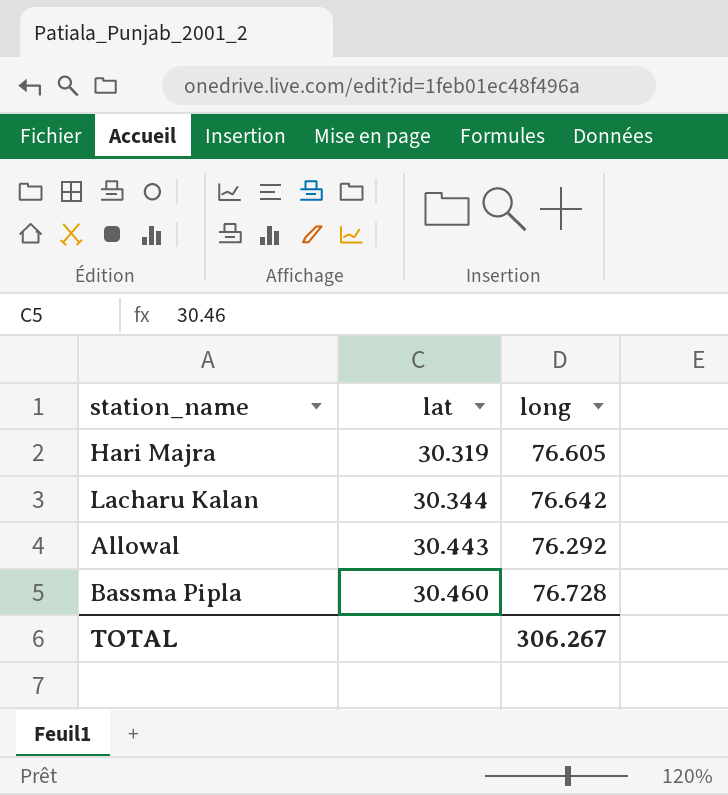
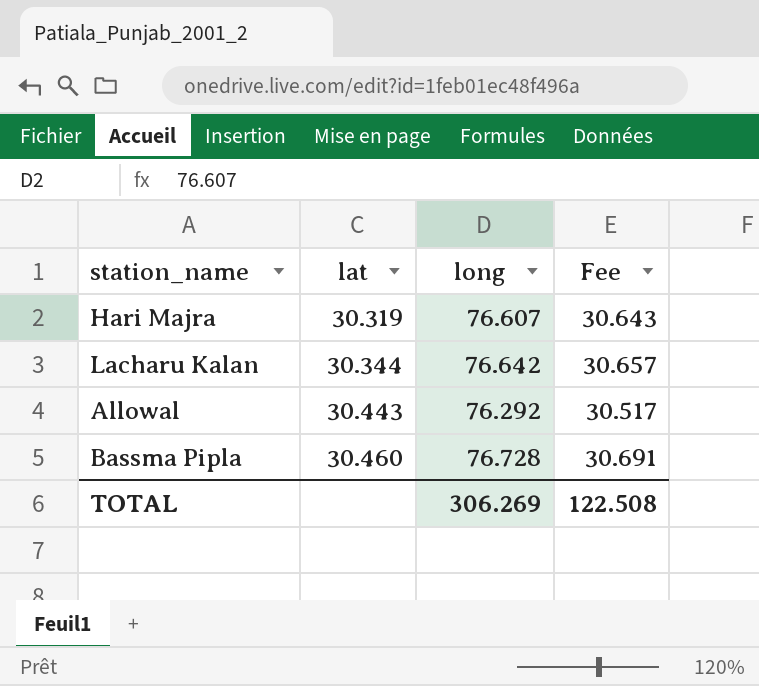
column Fee | formula: none -> [long] * 0.4
Hari Majra | long: 76.605 -> 76.607
TOTAL | long: 306.267 -> 306.269

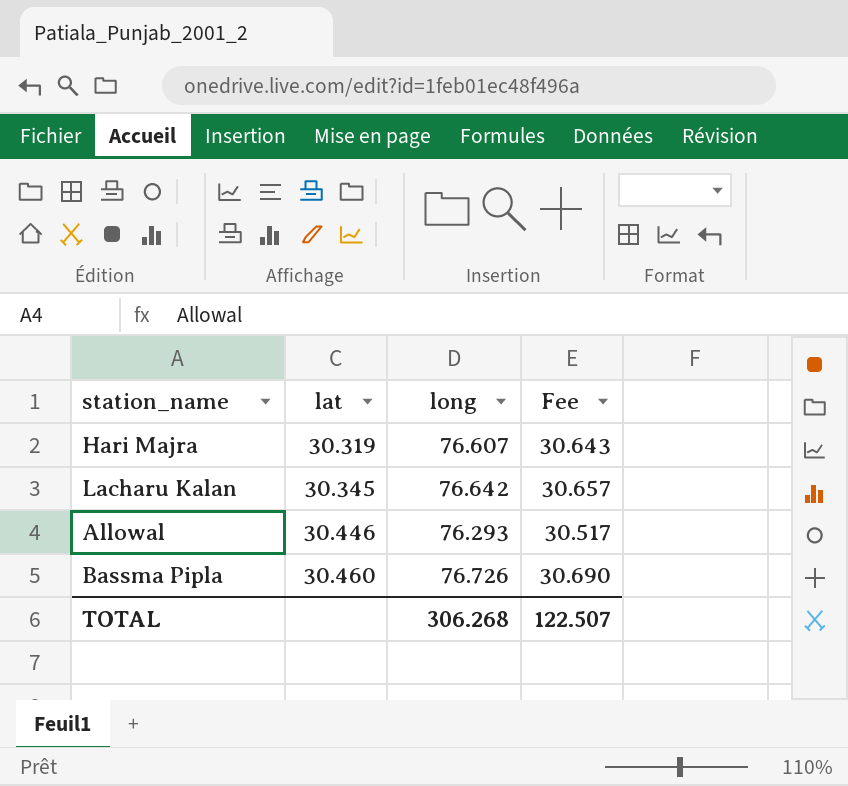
Lacharu Kalan | lat: 30.344 -> 30.345
Allowal | lat: 30.443 -> 30.446
Allowal | long: 76.292 -> 76.293
Bassma Pipla | long: 76.728 -> 76.726
Bassma Pipla | Fee: 30.691 -> 30.690
TOTAL | long: 306.269 -> 306.268
TOTAL | Fee: 122.508 -> 122.507

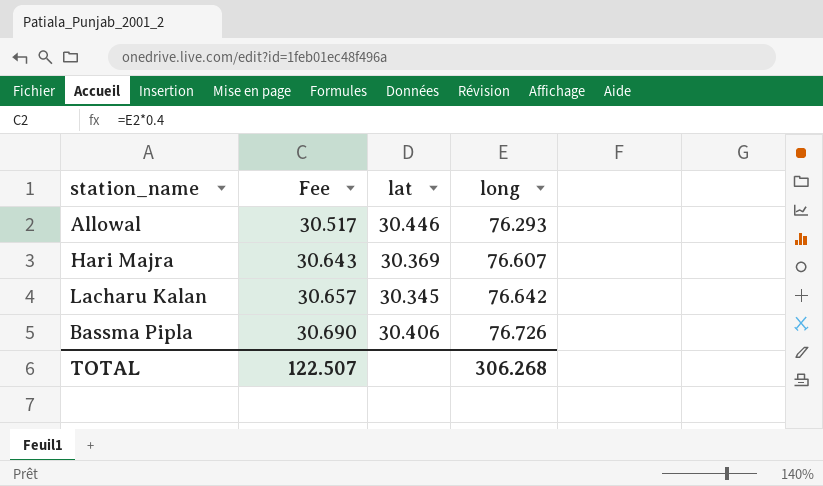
row order: lat ascending -> Fee ascending
column Fee | position: 4 -> 2
Hari Majra | lat: 30.319 -> 30.369
Bassma Pipla | lat: 30.460 -> 30.406

